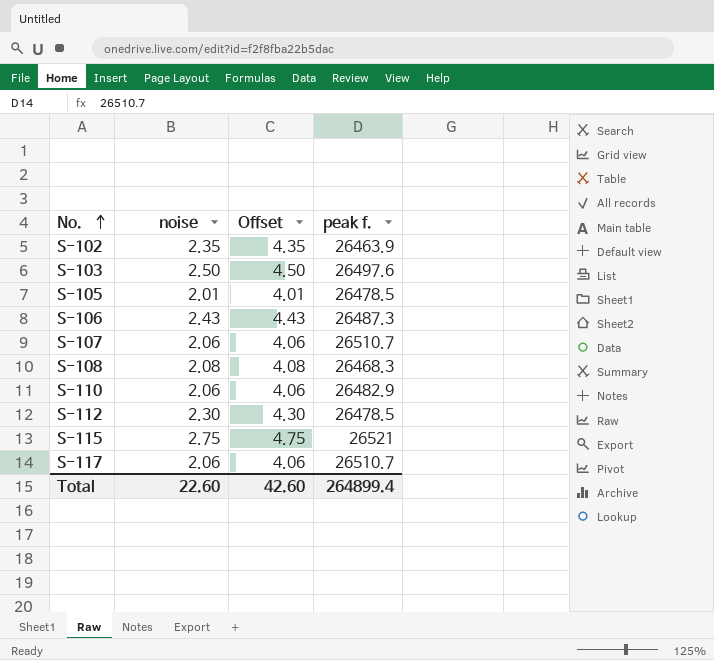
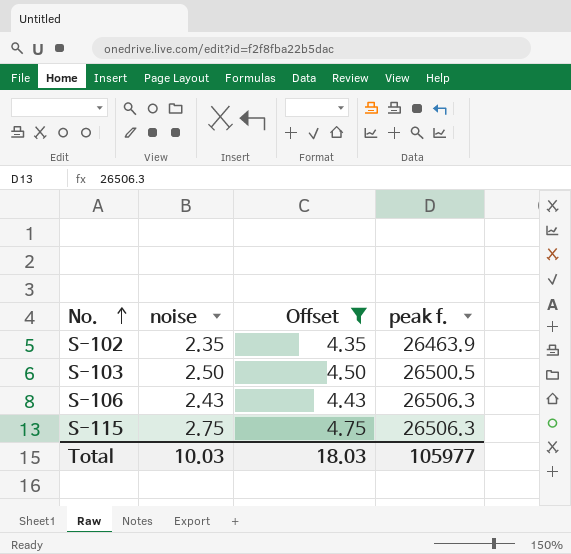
filter: none -> Offset >= 4.35
S-103 | peak f.: 26497.6 -> 26500.5
S-106 | peak f.: 26487.3 -> 26506.3
S-115 | peak f.: 26521 -> 26506.3
Total | noise: 22.60 -> 10.03
Total | Offset: 42.60 -> 18.03
Total | peak f.: 264899.4 -> 105977

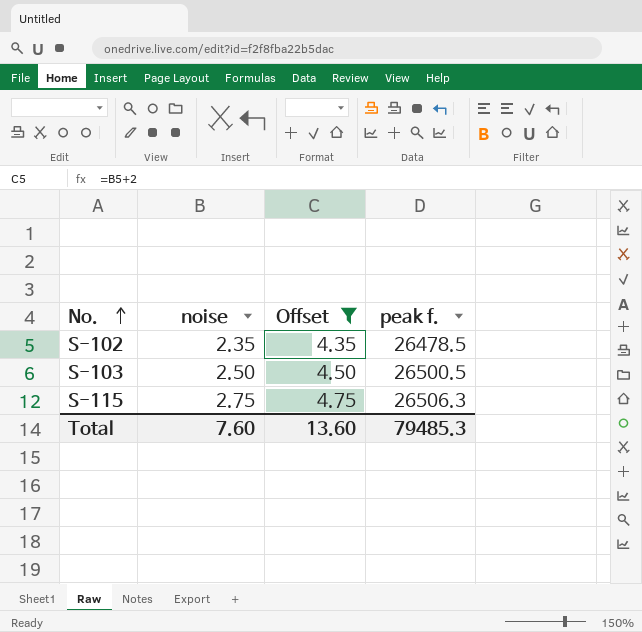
row S-106: 2.43 | 4.43 | 26506.3 -> none
S-102 | peak f.: 26463.9 -> 26478.5
Total | noise: 10.03 -> 7.60
Total | Offset: 18.03 -> 13.60
Total | peak f.: 105977 -> 79485.3

